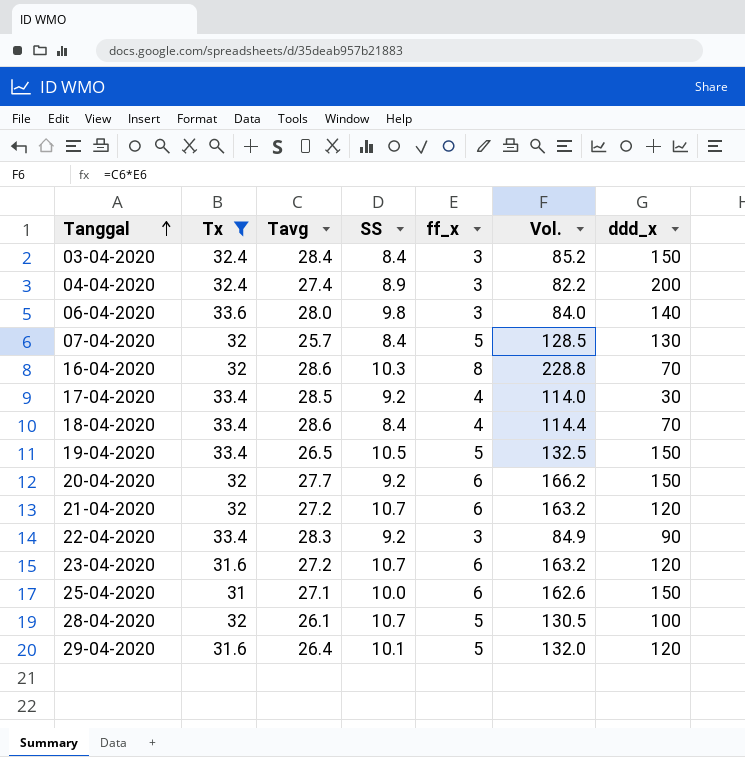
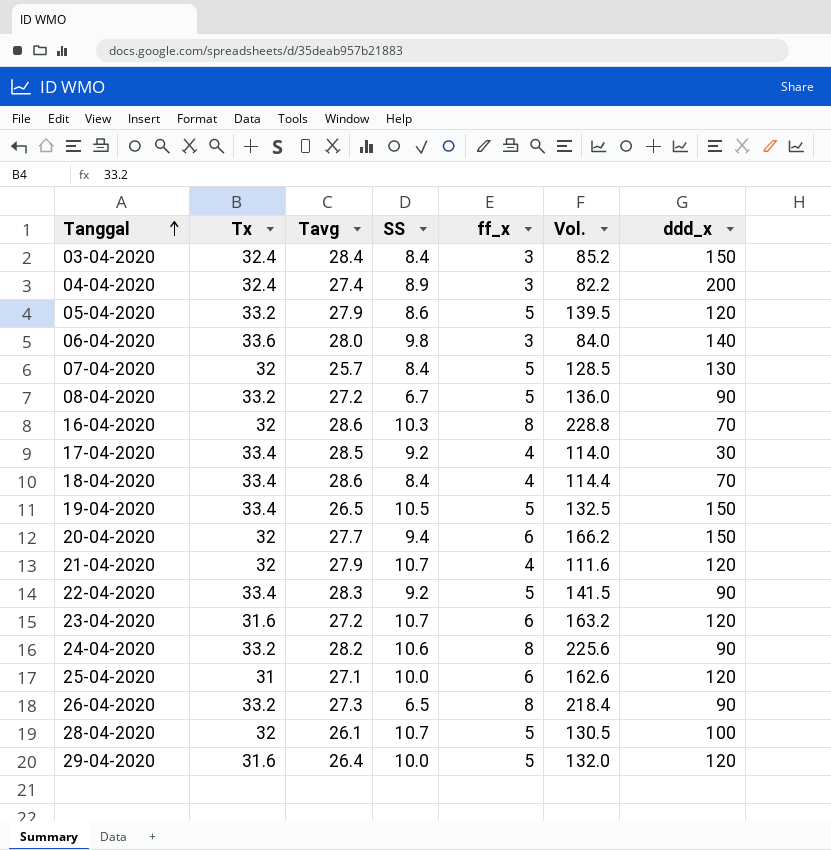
filter: Tx != 33.2 -> none
20-04-2020 | SS: 9.2 -> 9.4
21-04-2020 | Tavg: 27.2 -> 27.9
21-04-2020 | ff_x: 6 -> 4
21-04-2020 | Vol.: 163.2 -> 111.6
22-04-2020 | ff_x: 3 -> 5
22-04-2020 | Vol.: 84.9 -> 141.5
25-04-2020 | ddd_x: 150 -> 120
29-04-2020 | SS: 10.1 -> 10.0

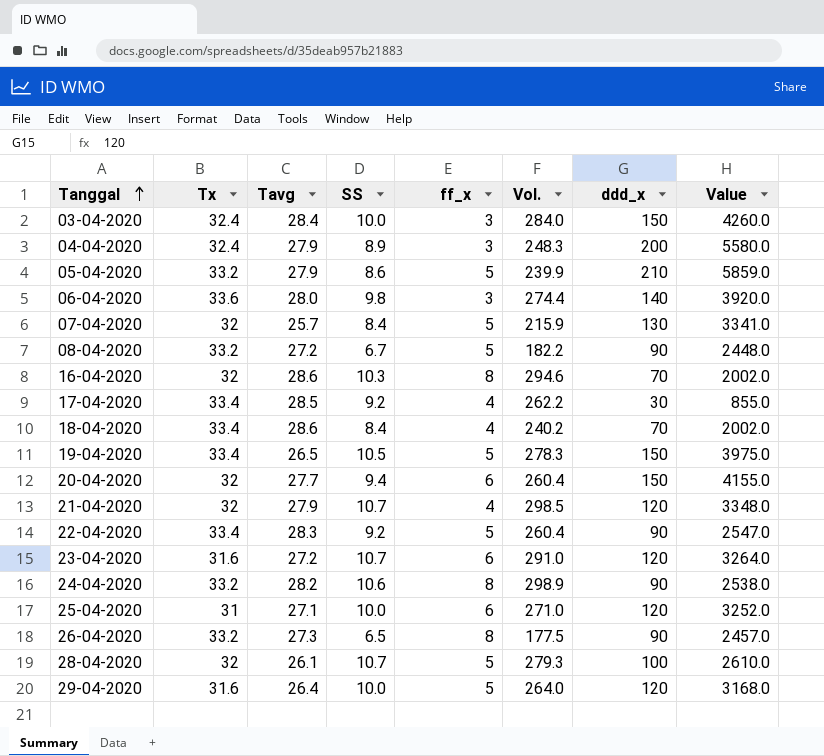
column Vol. | formula: [Tavg] * [ff_x] -> [Tavg] * [SS]
column Value | formula: none -> [Tavg] * [ddd_x]
03-04-2020 | SS: 8.4 -> 10.0
04-04-2020 | Tavg: 27.4 -> 27.9
05-04-2020 | ddd_x: 120 -> 210

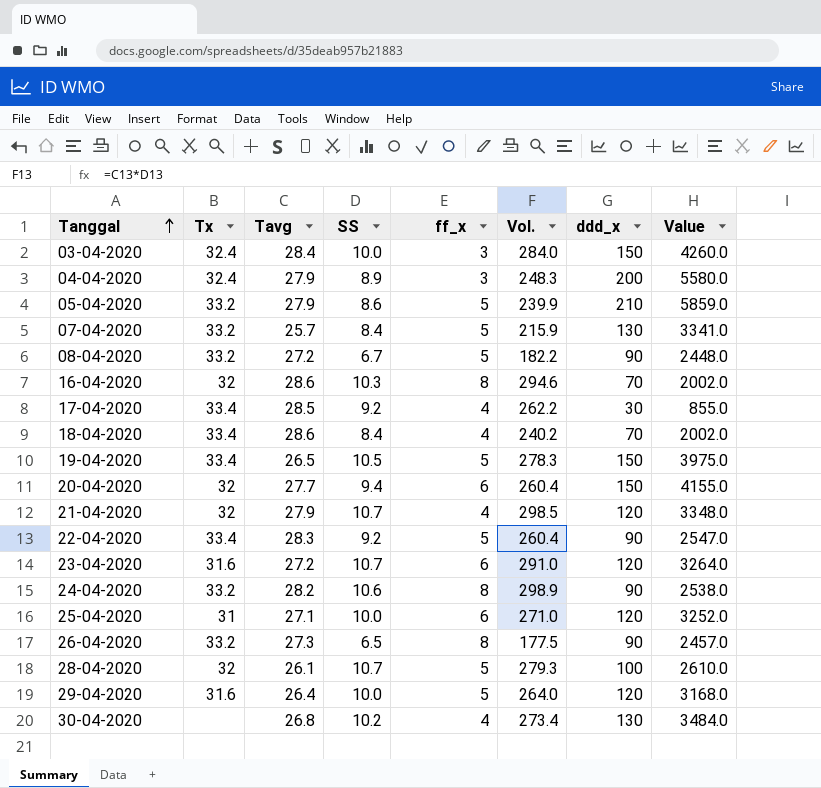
row 06-04-2020: 33.6 | 28.0 | 9.8 | 3 | 274.4 | 140 | 3920.0 -> none
07-04-2020 | Tx: 32 -> 33.2
row 30-04-2020: none -> none | 26.8 | 10.2 | 4 | 273.4 | 130 | 3484.0

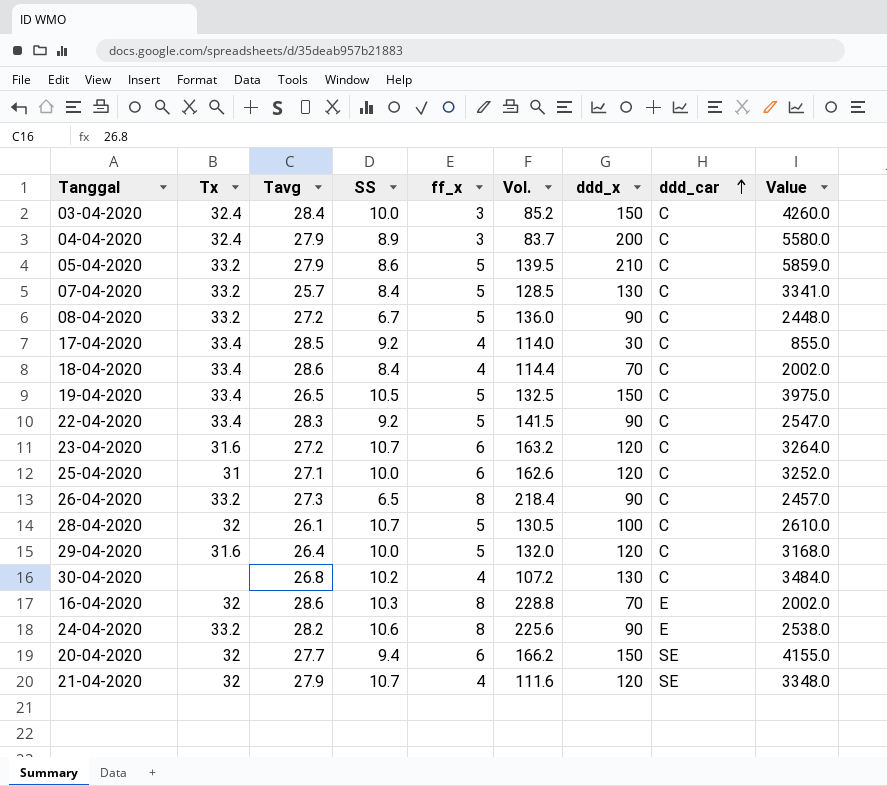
row order: Tanggal ascending -> ddd_car ascending
column Vol. | formula: [Tavg] * [SS] -> [Tavg] * [ff_x]
column ddd_car | position: none -> 8

